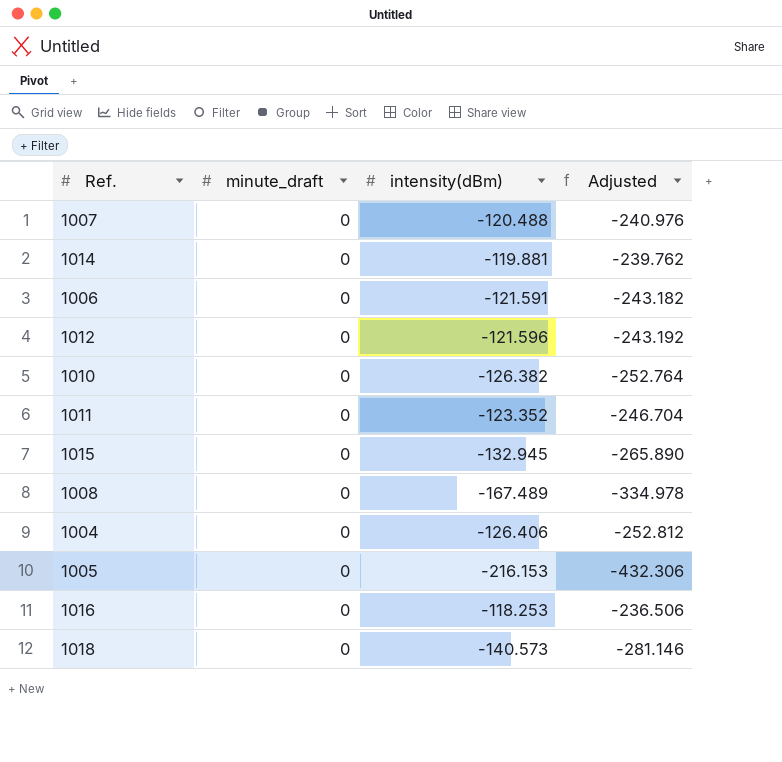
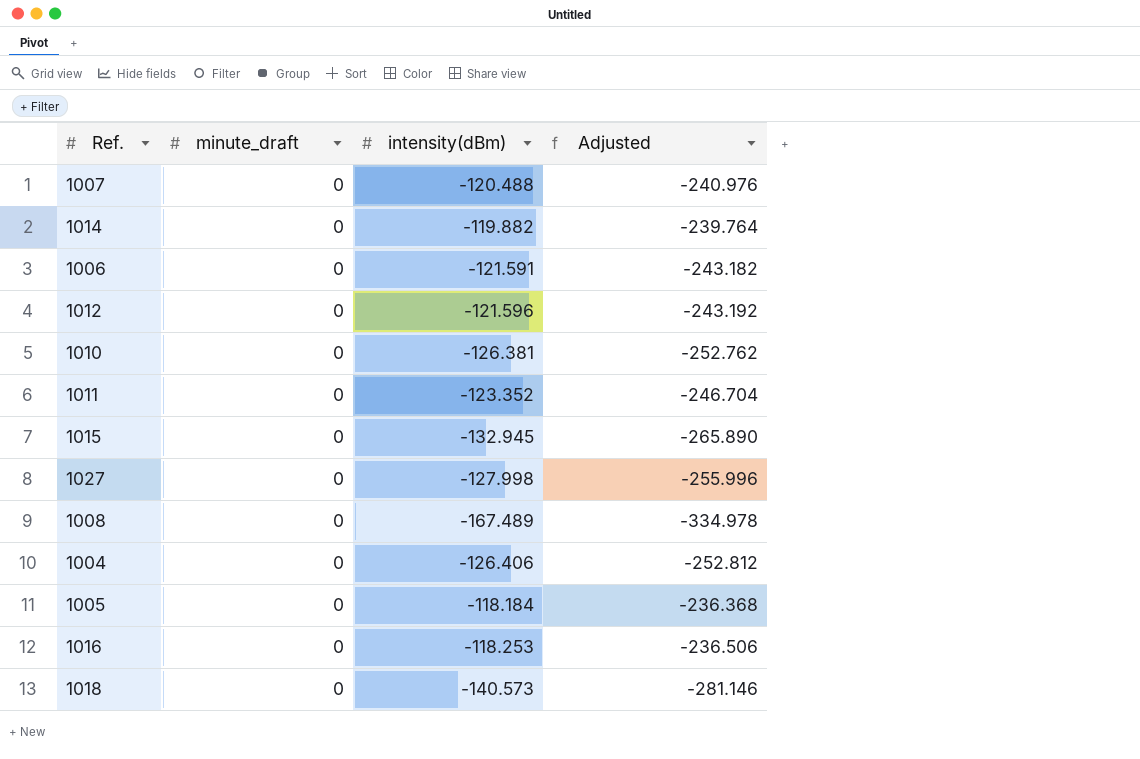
1014 | intensity(dBm): -119.881 -> -119.882
1014 | Adjusted: -239.762 -> -239.764
1010 | intensity(dBm): -126.382 -> -126.381
1010 | Adjusted: -252.764 -> -252.762
row 1027: none -> 0 | -127.998 | -255.996
1005 | intensity(dBm): -216.153 -> -118.184
1005 | Adjusted: -432.306 -> -236.368

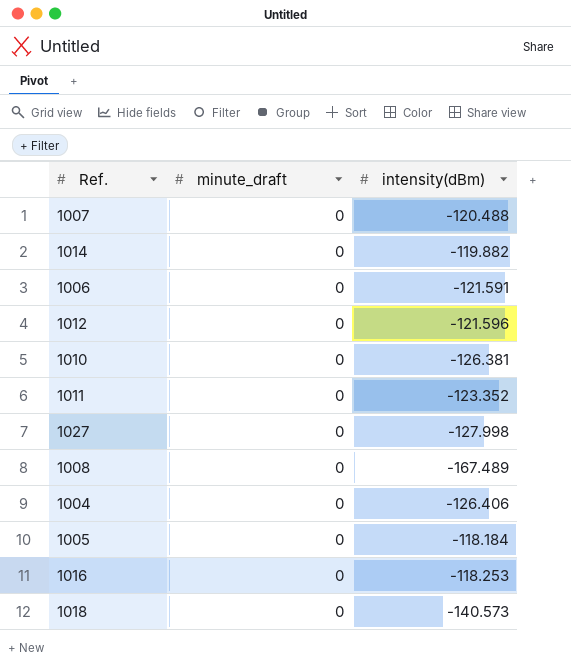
column Adjusted | formula: [intensity(dBm)] * 2 -> none
row 1015: 0 | -132.945 | -265.890 -> none

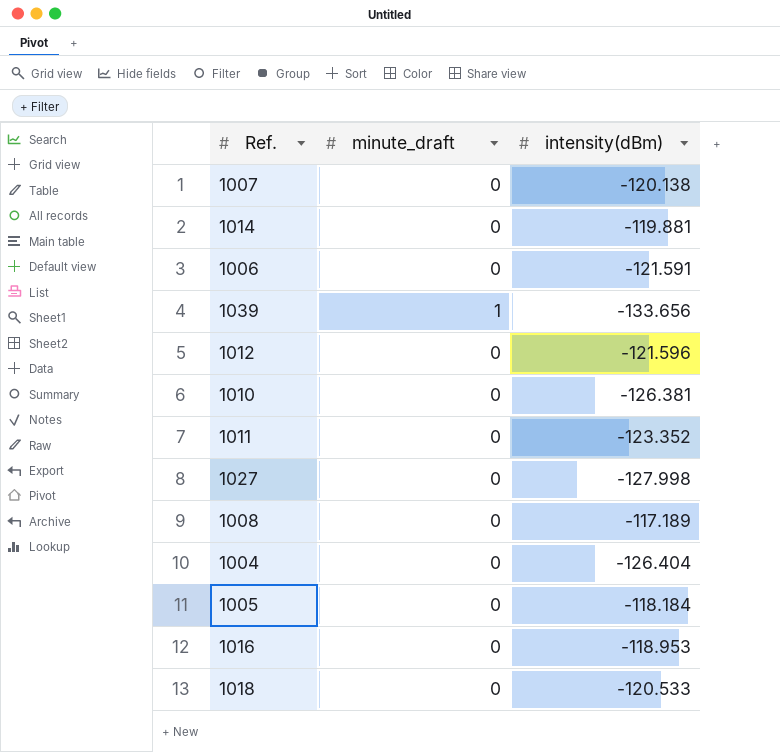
1007 | intensity(dBm): -120.488 -> -120.138
1014 | intensity(dBm): -119.882 -> -119.881
row 1039: none -> 1 | -133.656
1008 | intensity(dBm): -167.489 -> -117.189
1004 | intensity(dBm): -126.406 -> -126.404
1016 | intensity(dBm): -118.253 -> -118.953
1018 | intensity(dBm): -140.573 -> -120.533

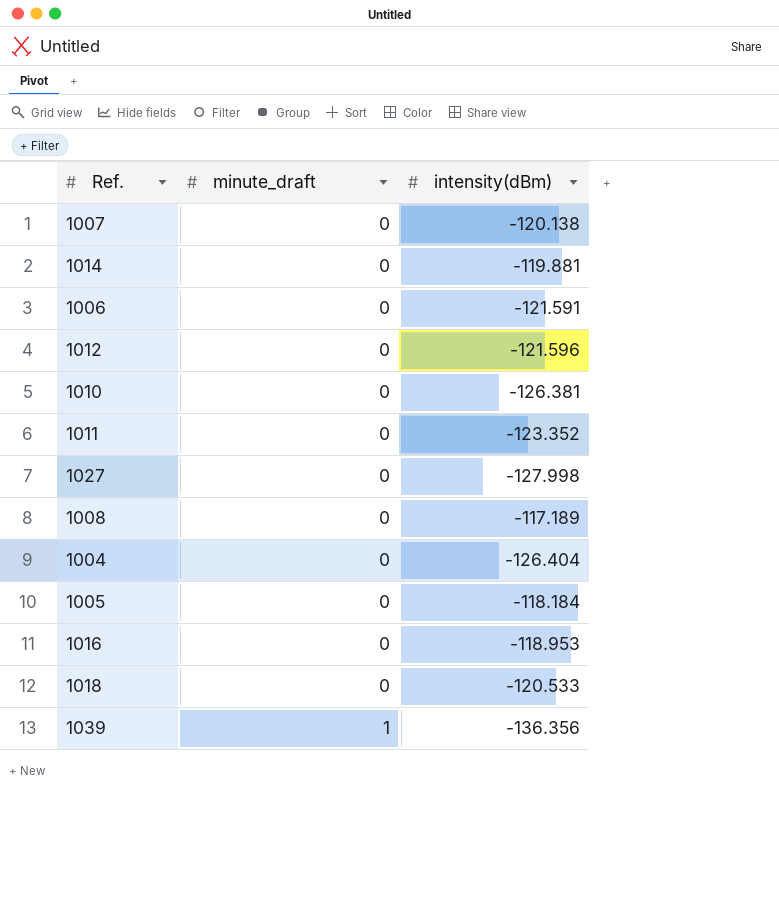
row order: none -> minute_draft ascending
1039 | intensity(dBm): -133.656 -> -136.356

